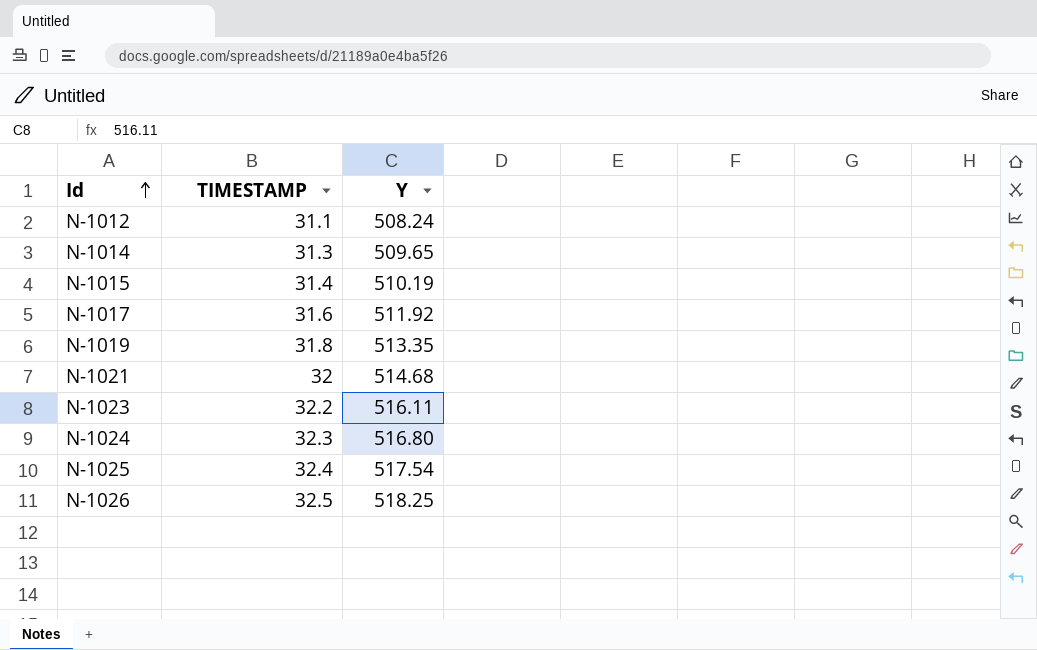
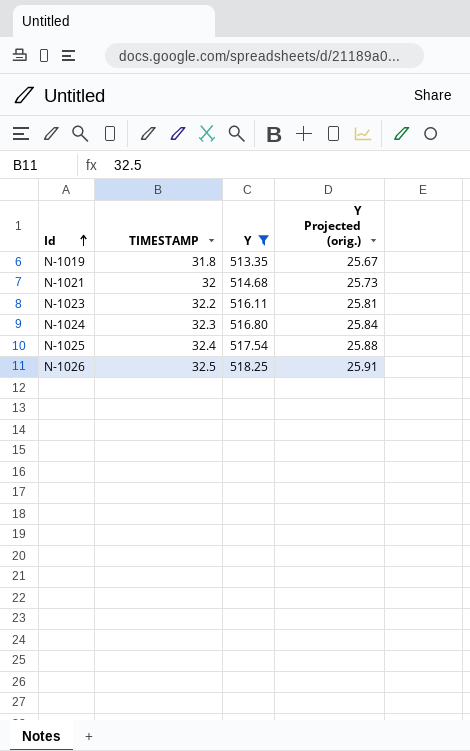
filter: none -> Y >= 513.35
column Y Projected (orig.) | formula: none -> [Y] * 0.05

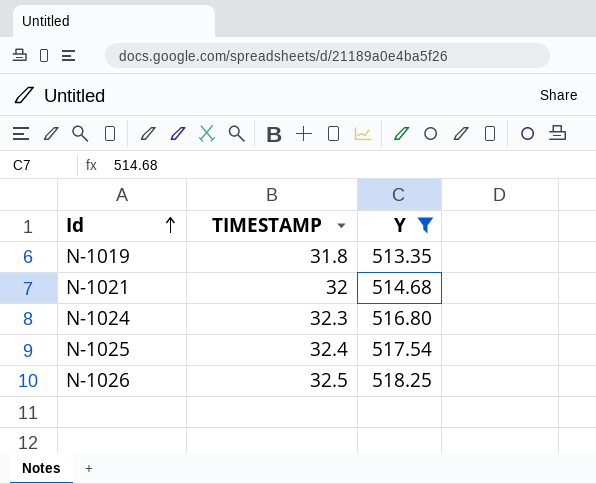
column Y Projected (orig.) | formula: [Y] * 0.05 -> none
row N-1023: 32.2 | 516.11 | 25.81 -> none

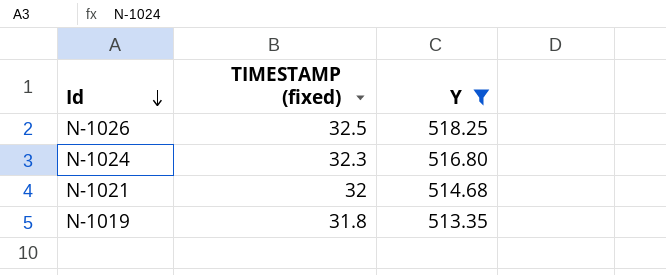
row order: Id ascending -> Id descending
column name: TIMESTAMP -> TIMESTAMP (fixed)
row N-1025: 32.4 | 517.54 -> none

